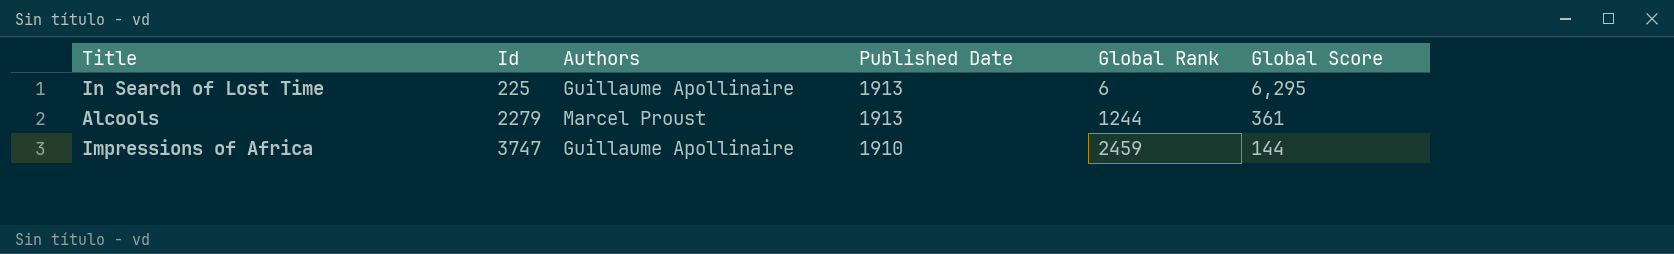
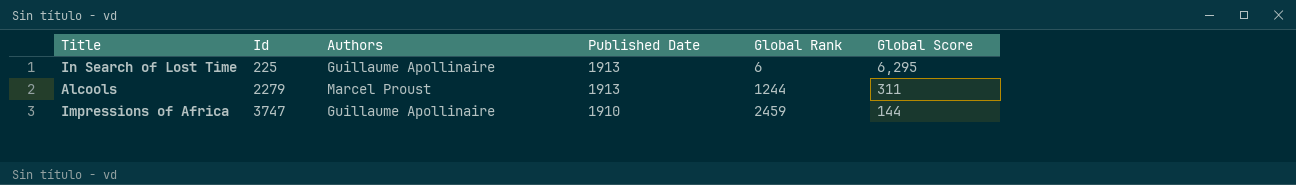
Alcools | Global Score: 361 -> 311

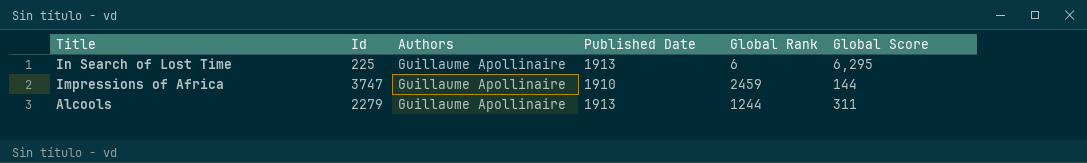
row order: Id ascending -> Title descending
Alcools | Authors: Marcel Proust -> Guillaume Apollinaire

